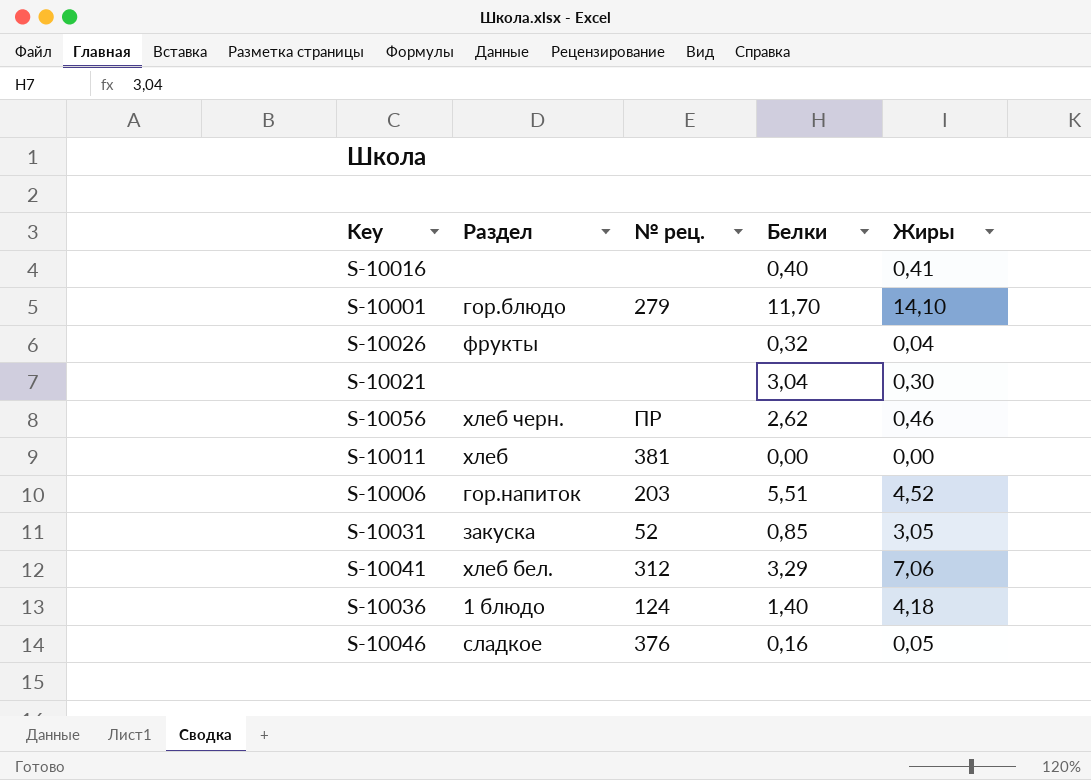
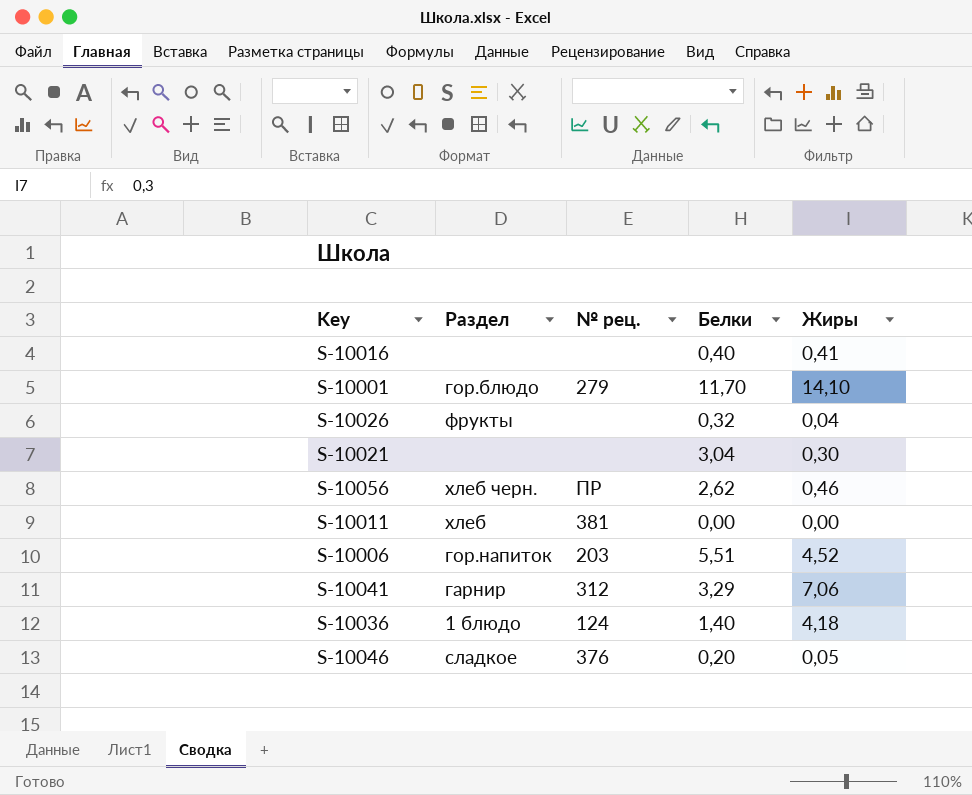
row S-10031: закуска | 52 | 0,85 | 3,05 -> none
S-10041 | Раздел: хлеб бел. -> гарнир
S-10046 | Белки: 0,16 -> 0,20

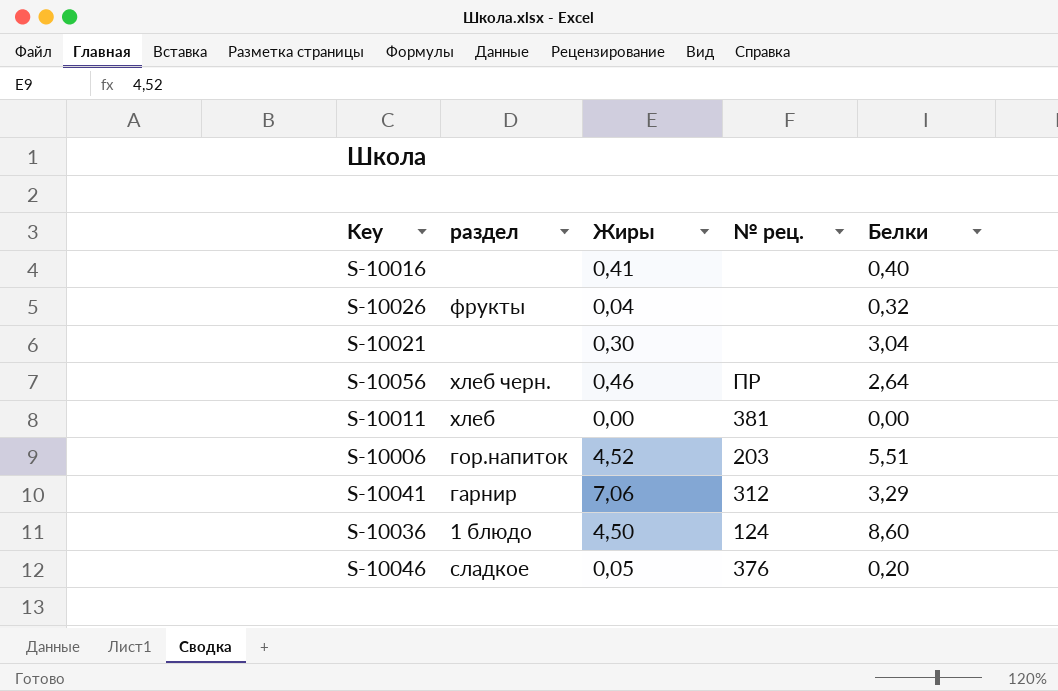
column name: Раздел -> раздел
column Жиры | position: 5 -> 3
row S-10001: гор.блюдо | 279 | 11,70 | 14,10 -> none
S-10056 | Белки: 2,62 -> 2,64
S-10036 | Жиры: 4,18 -> 4,50
S-10036 | Белки: 1,40 -> 8,60

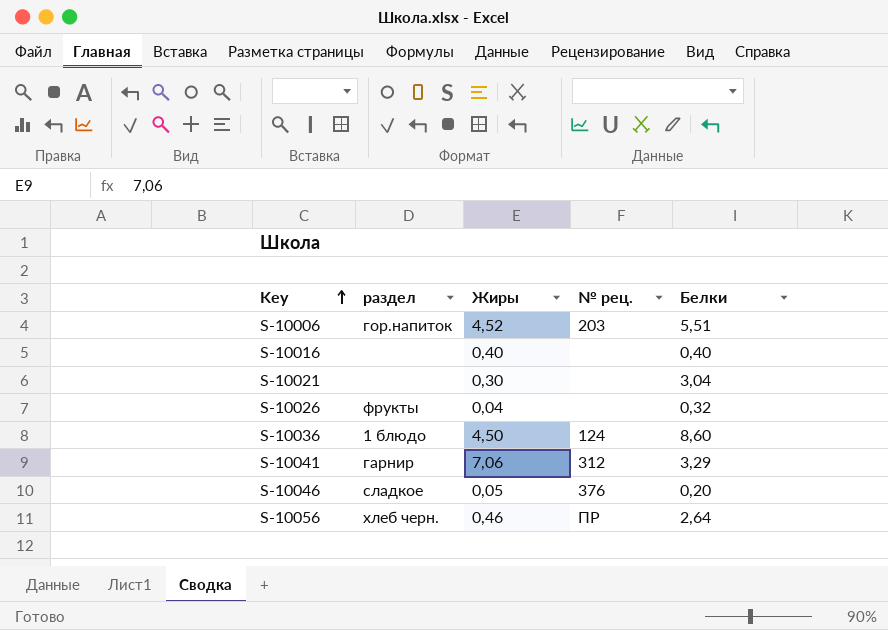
row order: none -> Key ascending
row S-10011: хлеб | 0,00 | 381 | 0,00 -> none
S-10016 | Жиры: 0,41 -> 0,40

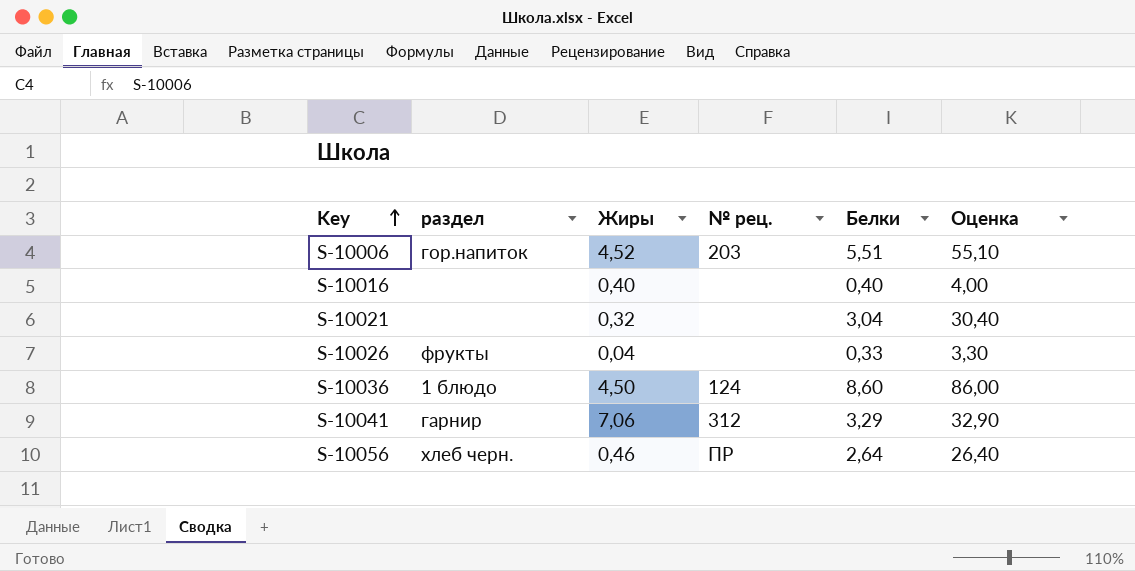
column Оценка | formula: none -> [Белки] * 10
row S-10046: сладкое | 0,05 | 376 | 0,20 -> none
S-10021 | Жиры: 0,30 -> 0,32
S-10026 | Белки: 0,32 -> 0,33

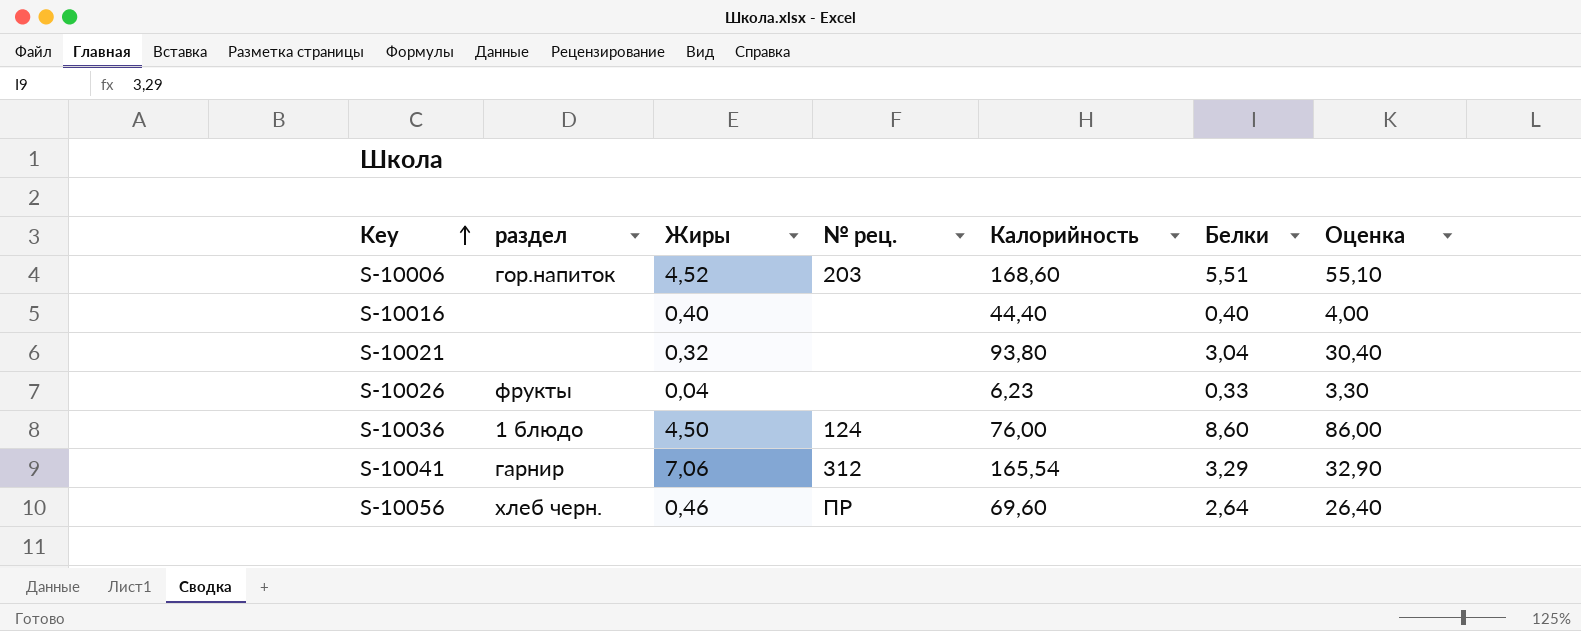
column Калорийность | position: none -> 5

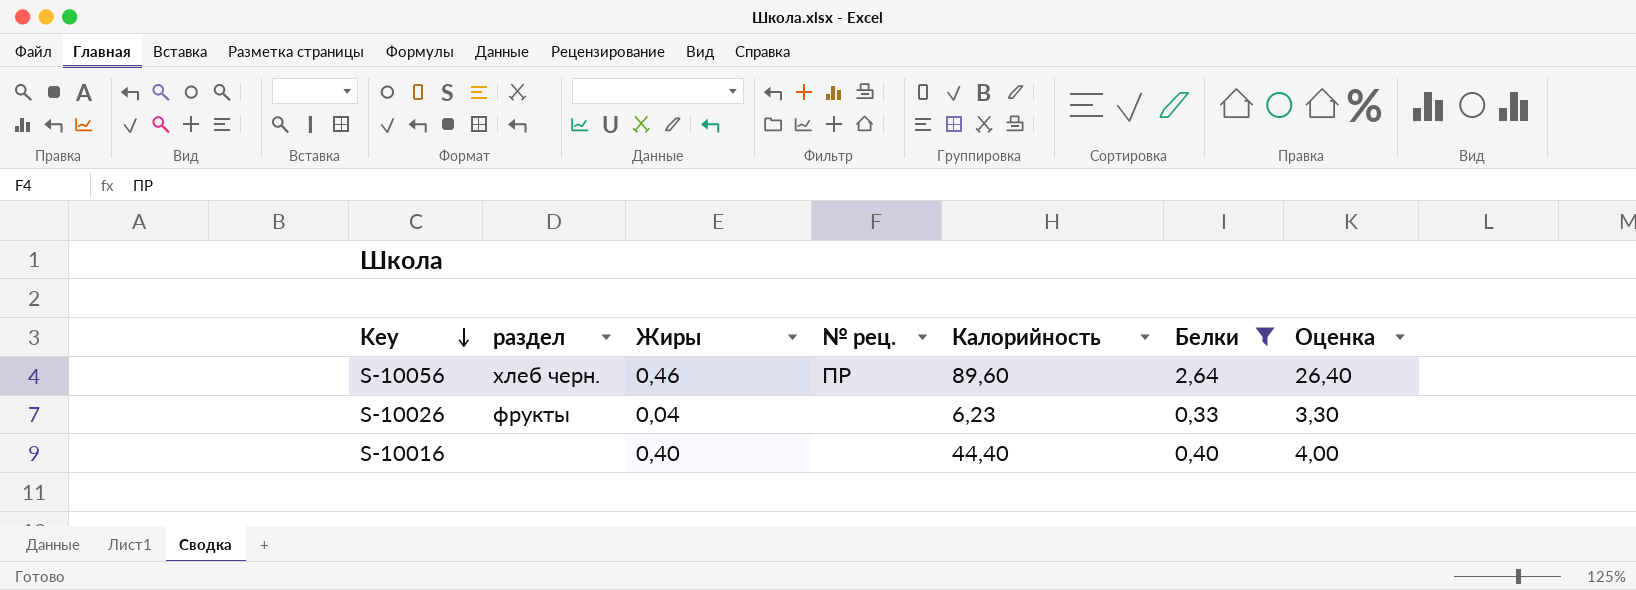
filter: none -> Белки <= 2,64
row order: Key ascending -> Key descending
S-10056 | Калорийность: 69,60 -> 89,60

